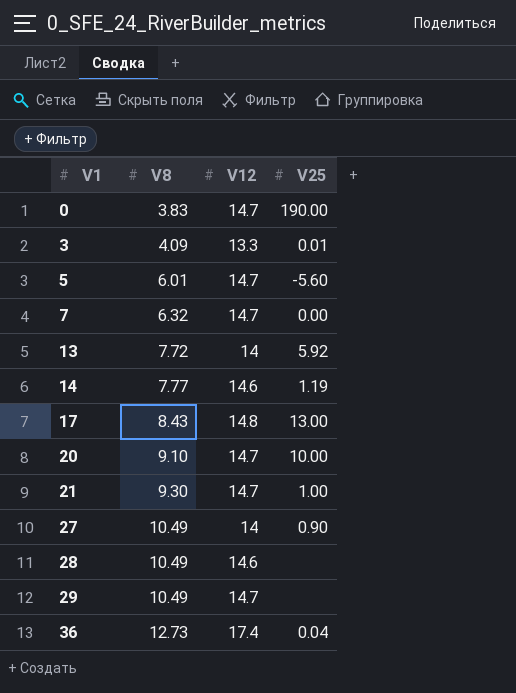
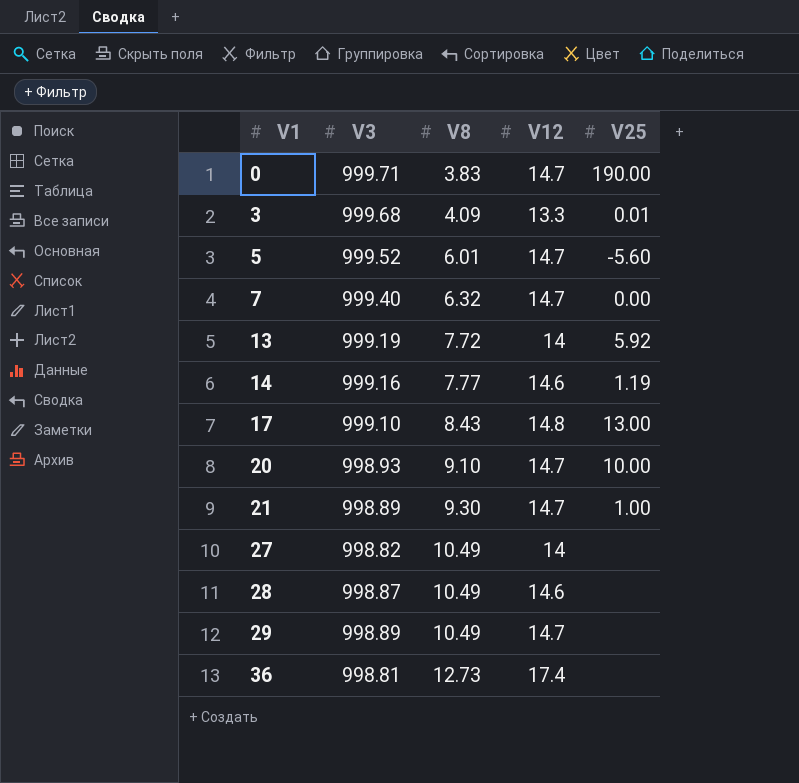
column V3 | position: none -> 2
27 | V25: 0.90 -> none
36 | V25: 0.04 -> none

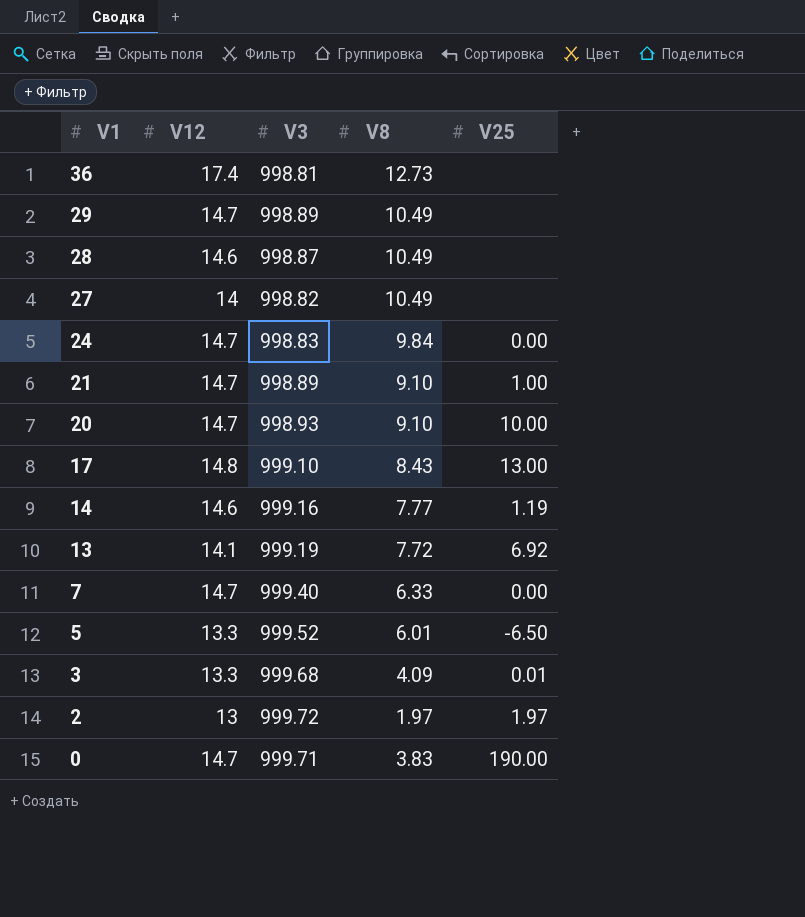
row order: V1 ascending -> V1 descending
column V12 | position: 4 -> 2
row 24: none -> 14.7 | 998.83 | 9.84 | 0.00
21 | V8: 9.30 -> 9.10
13 | V12: 14 -> 14.1
13 | V25: 5.92 -> 6.92
7 | V8: 6.32 -> 6.33
5 | V12: 14.7 -> 13.3
5 | V25: -5.60 -> -6.50
row 2: none -> 13 | 999.72 | 1.97 | 1.97

